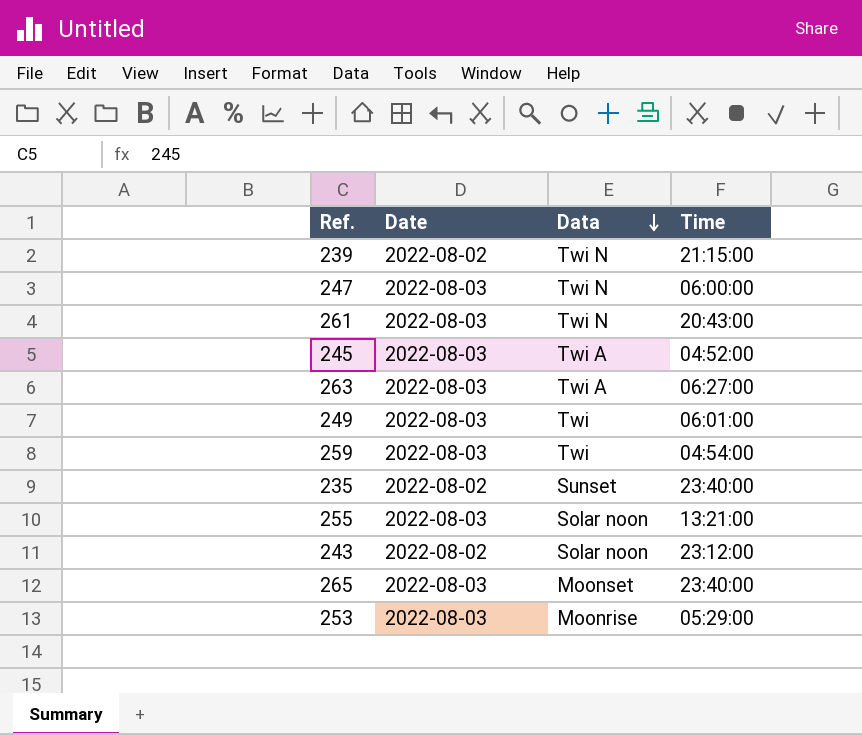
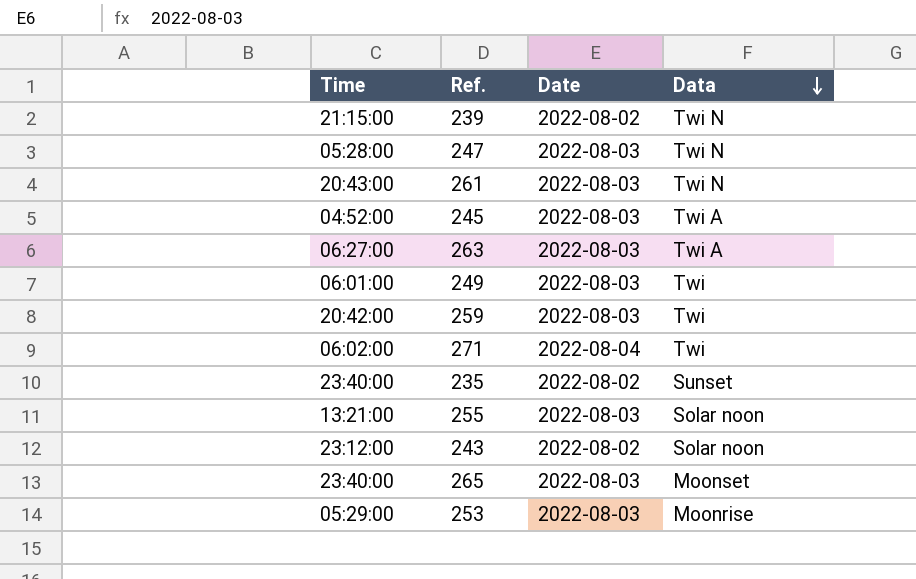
column Time | position: 4 -> 1
247 | Time: 06:00:00 -> 05:28:00
259 | Time: 04:54:00 -> 20:42:00
row 271: none -> 06:02:00 | 2022-08-04 | Twi

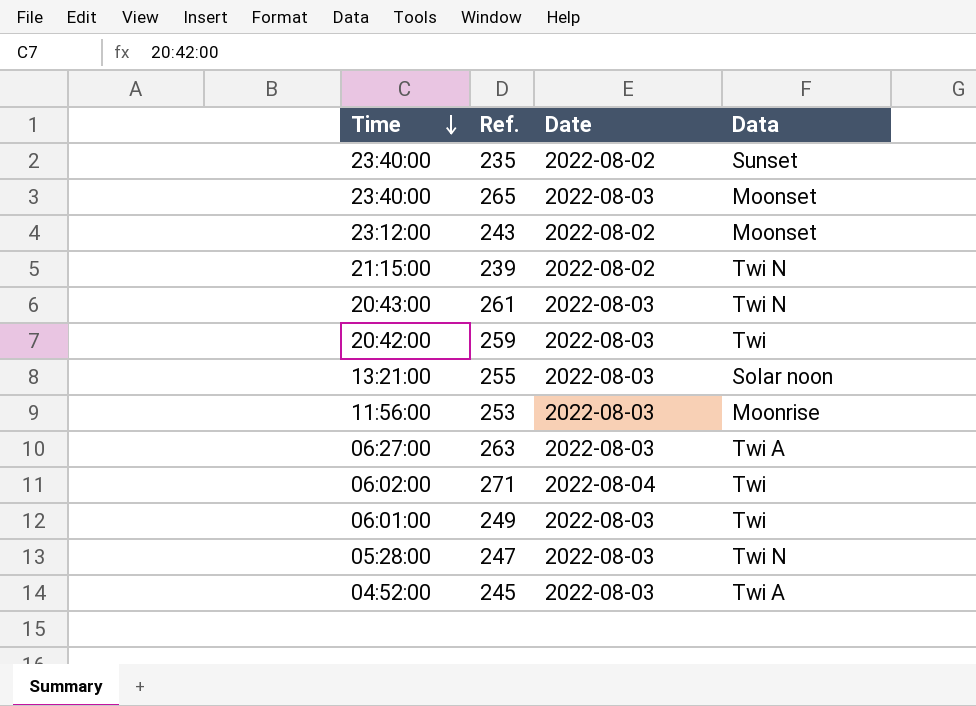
row order: Data descending -> Time descending
243 | Data: Solar noon -> Moonset
253 | Time: 05:29:00 -> 11:56:00

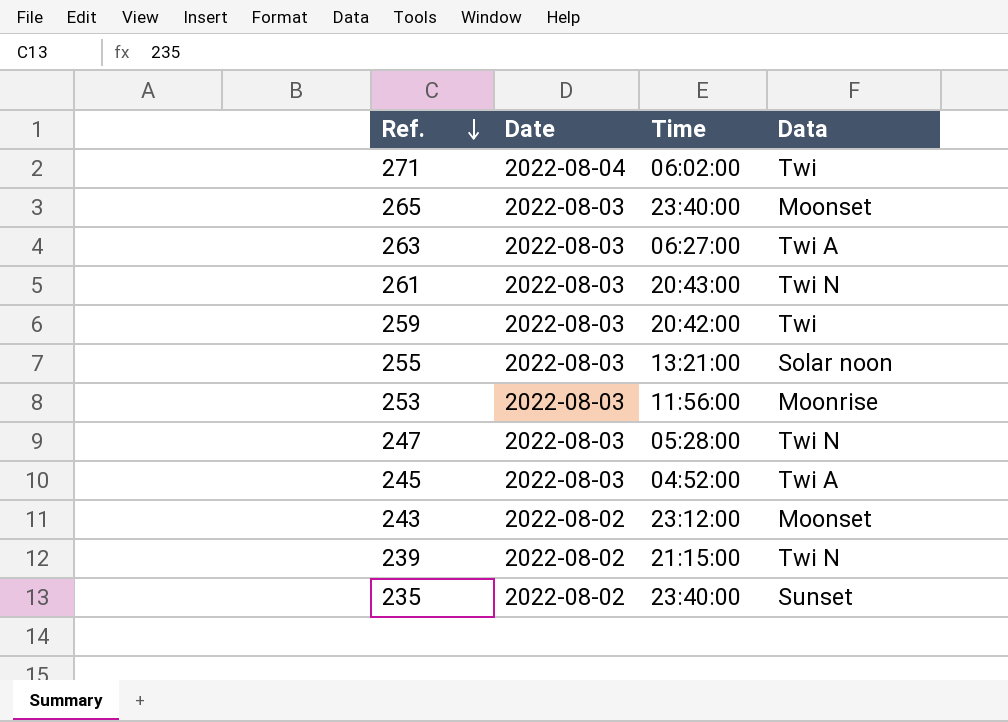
row order: Time descending -> Ref. descending
column Time | position: 1 -> 3
row 249: 06:01:00 | 2022-08-03 | Twi -> none

